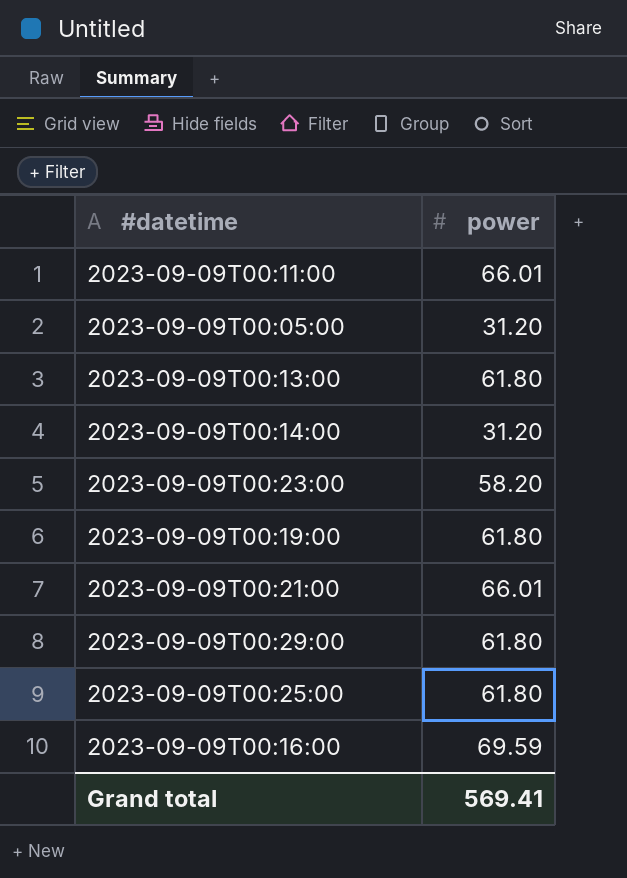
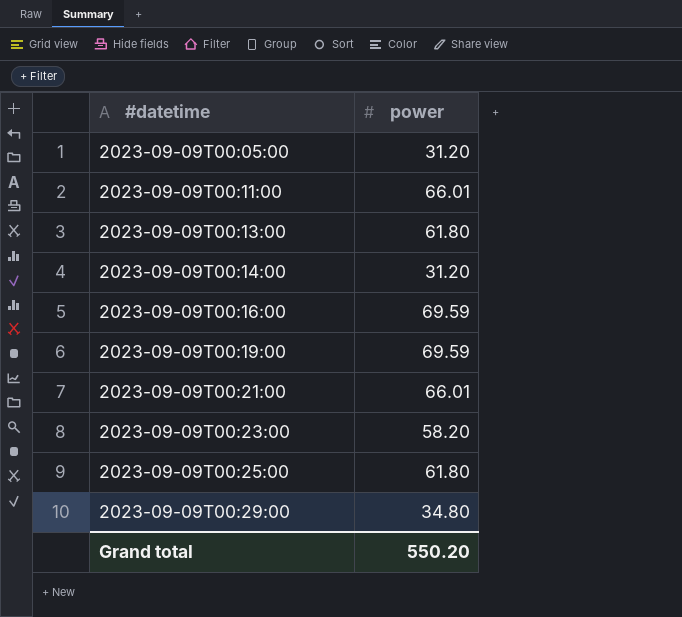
row order: none -> #datetime ascending
2023-09-09T00:19:00 | power: 61.80 -> 69.59
2023-09-09T00:29:00 | power: 61.80 -> 34.80
Grand total | power: 569.41 -> 550.20

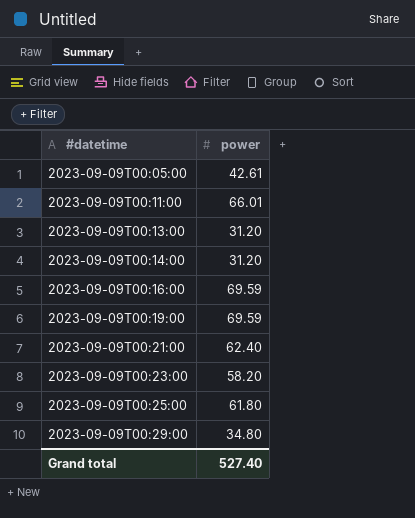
2023-09-09T00:05:00 | power: 31.20 -> 42.61
2023-09-09T00:13:00 | power: 61.80 -> 31.20
2023-09-09T00:21:00 | power: 66.01 -> 62.40
Grand total | power: 550.20 -> 527.40

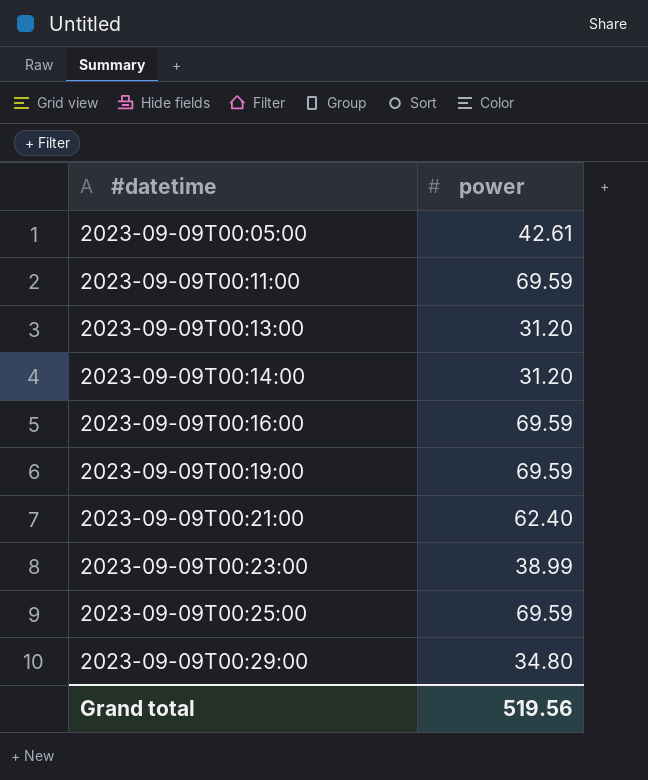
2023-09-09T00:11:00 | power: 66.01 -> 69.59
2023-09-09T00:23:00 | power: 58.20 -> 38.99
2023-09-09T00:25:00 | power: 61.80 -> 69.59
Grand total | power: 527.40 -> 519.56

